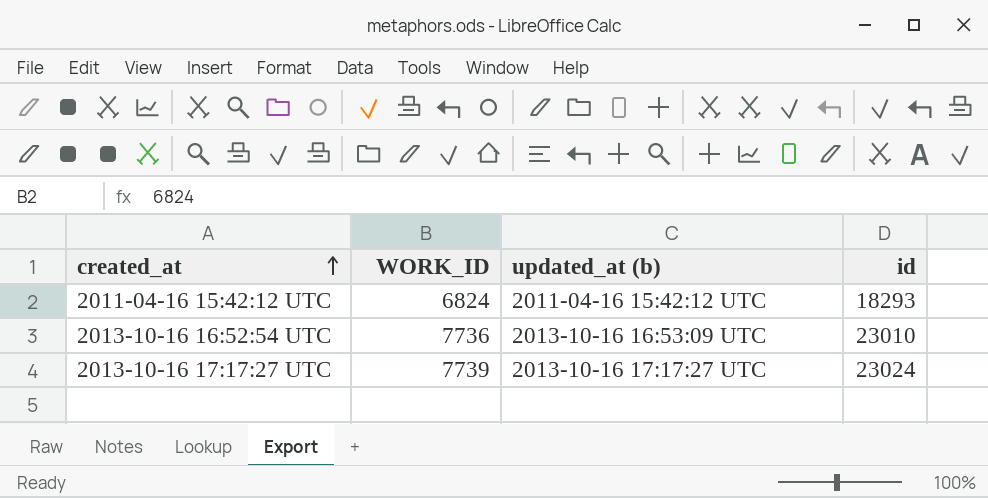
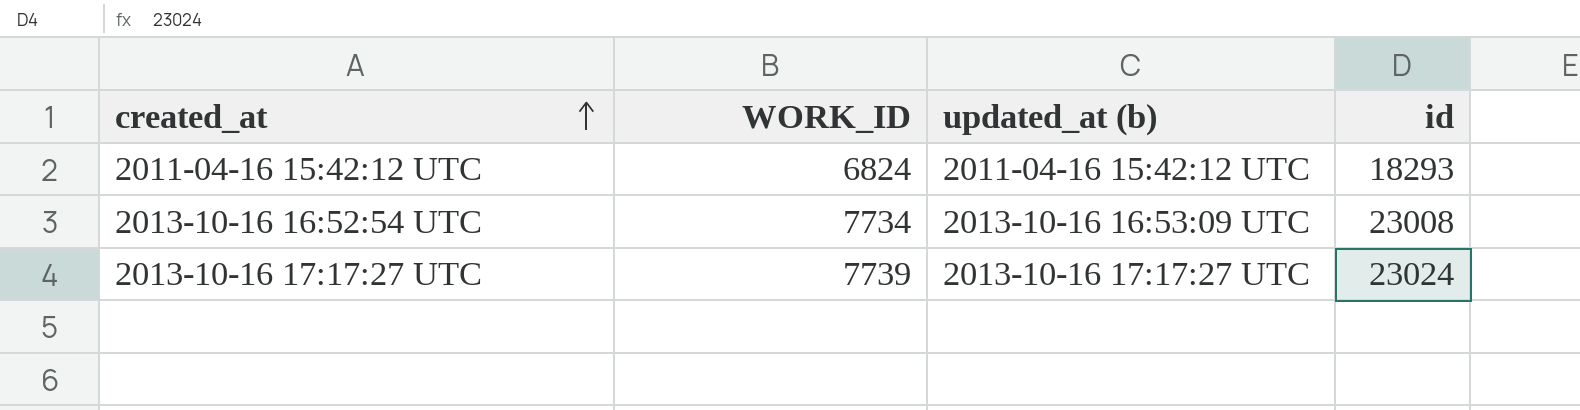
2013-10-16 16:52:54 UTC | WORK_ID: 7736 -> 7734
2013-10-16 16:52:54 UTC | id: 23010 -> 23008

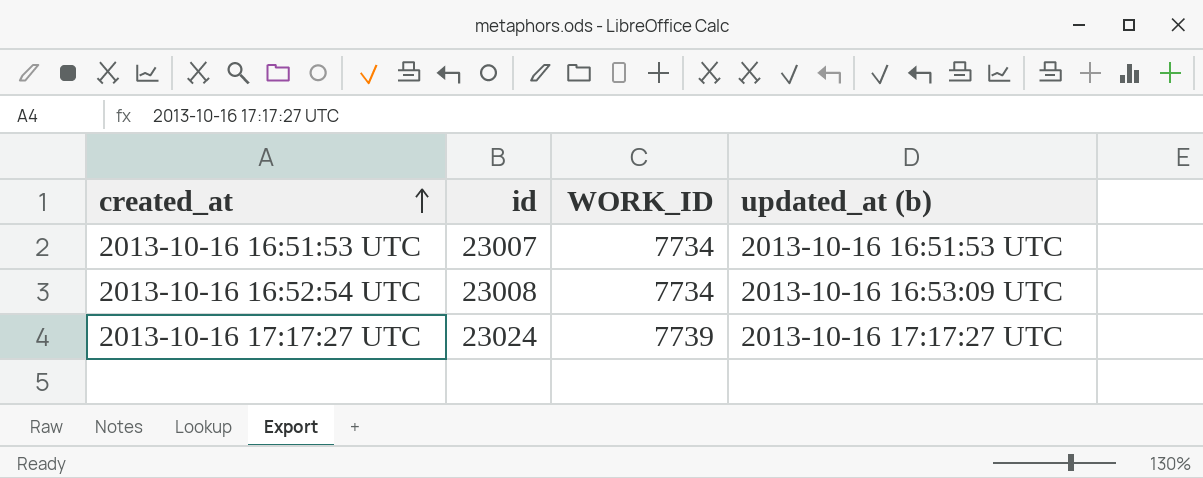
column id | position: 4 -> 2
row 2011-04-16 15:42:12 UTC: 6824 | 2011-04-16 15:42:12 UTC | 18293 -> none
row 2013-10-16 16:51:53 UTC: none -> 23007 | 7734 | 2013-10-16 16:51:53 UTC

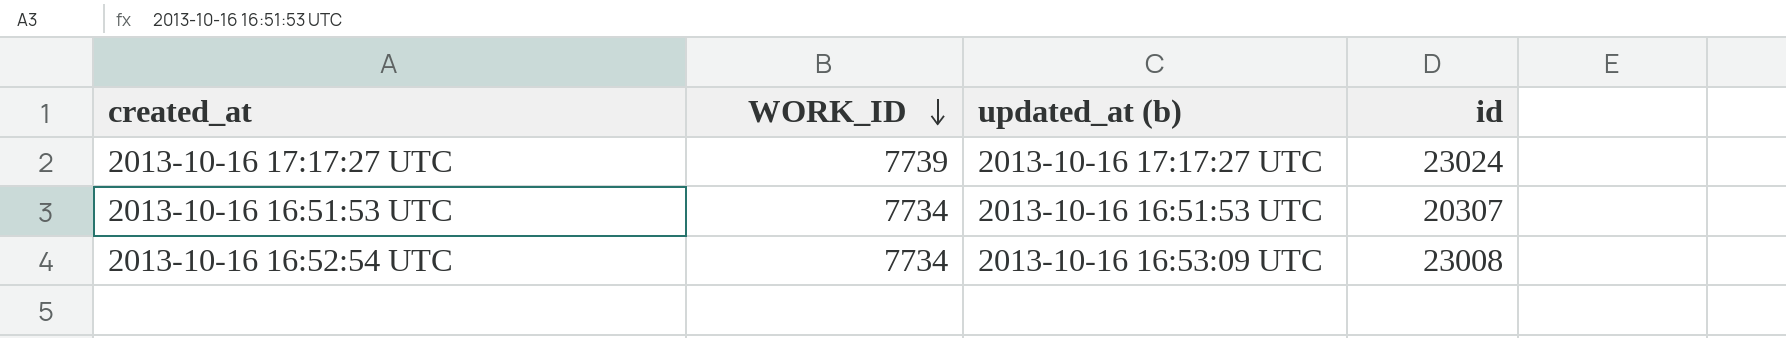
row order: created_at ascending -> WORK_ID descending
column id | position: 2 -> 4
2013-10-16 16:51:53 UTC | id: 23007 -> 20307

